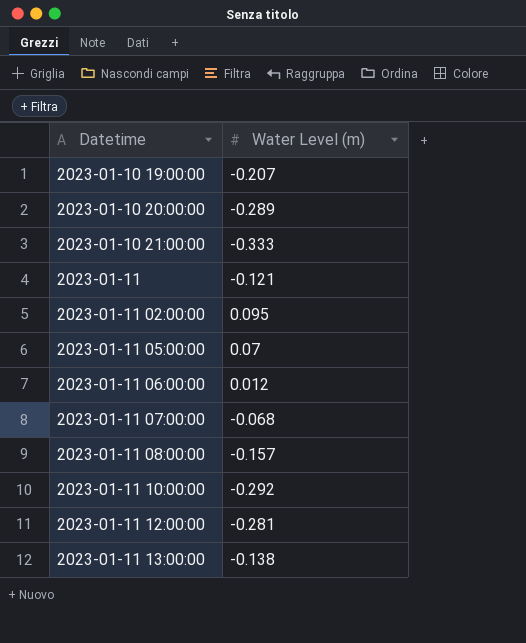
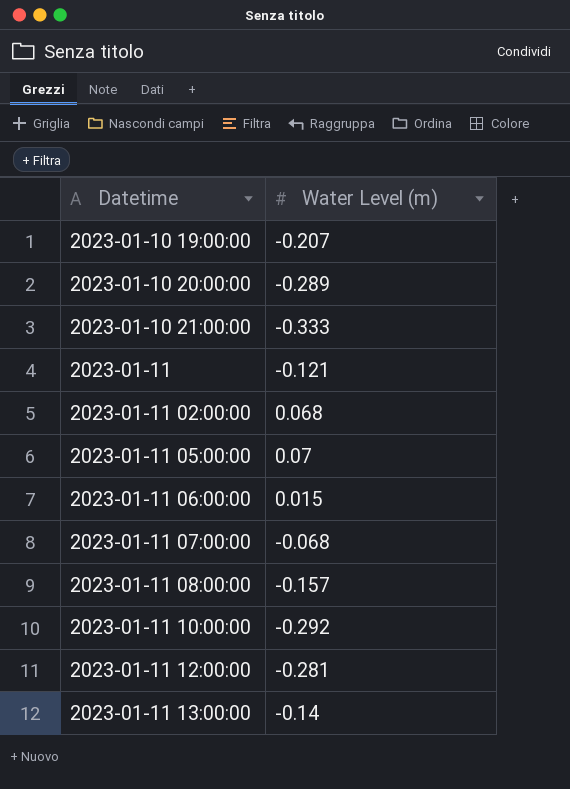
2023-01-11 02:00:00 | Water Level (m): 0.095 -> 0.068
2023-01-11 06:00:00 | Water Level (m): 0.012 -> 0.015
2023-01-11 13:00:00 | Water Level (m): -0.138 -> -0.14

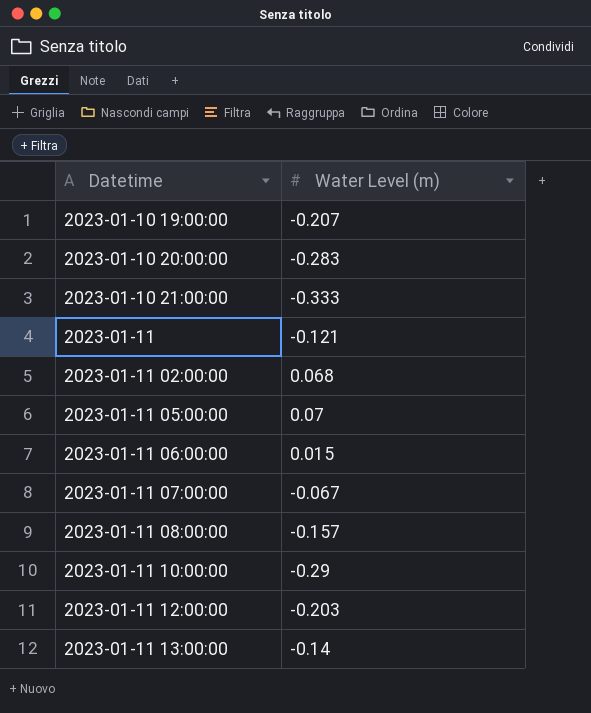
2023-01-10 20:00:00 | Water Level (m): -0.289 -> -0.283
2023-01-11 07:00:00 | Water Level (m): -0.068 -> -0.067
2023-01-11 10:00:00 | Water Level (m): -0.292 -> -0.29
2023-01-11 12:00:00 | Water Level (m): -0.281 -> -0.203

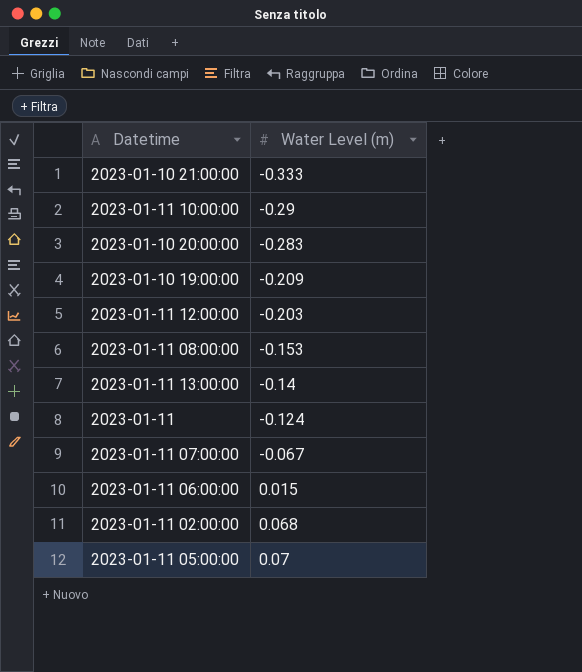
row order: Datetime ascending -> Water Level (m) ascending
2023-01-10 19:00:00 | Water Level (m): -0.207 -> -0.209
2023-01-11 08:00:00 | Water Level (m): -0.157 -> -0.153
2023-01-11 | Water Level (m): -0.121 -> -0.124

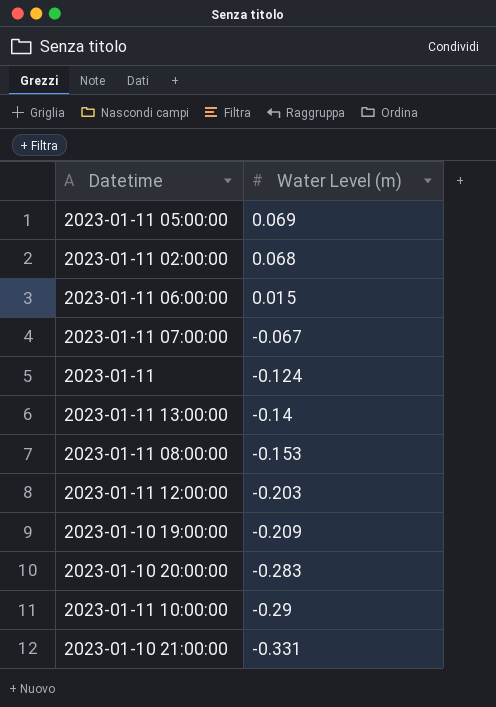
row order: Water Level (m) ascending -> Water Level (m) descending
2023-01-11 05:00:00 | Water Level (m): 0.07 -> 0.069
2023-01-10 21:00:00 | Water Level (m): -0.333 -> -0.331

